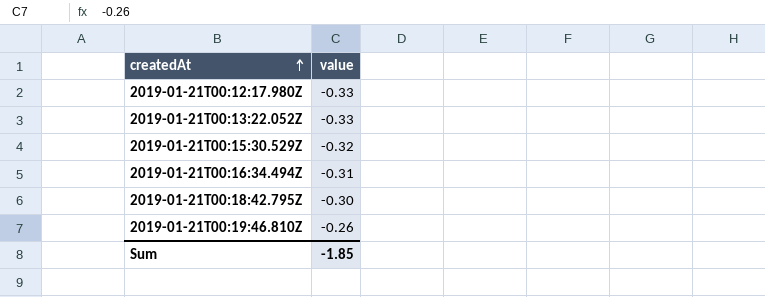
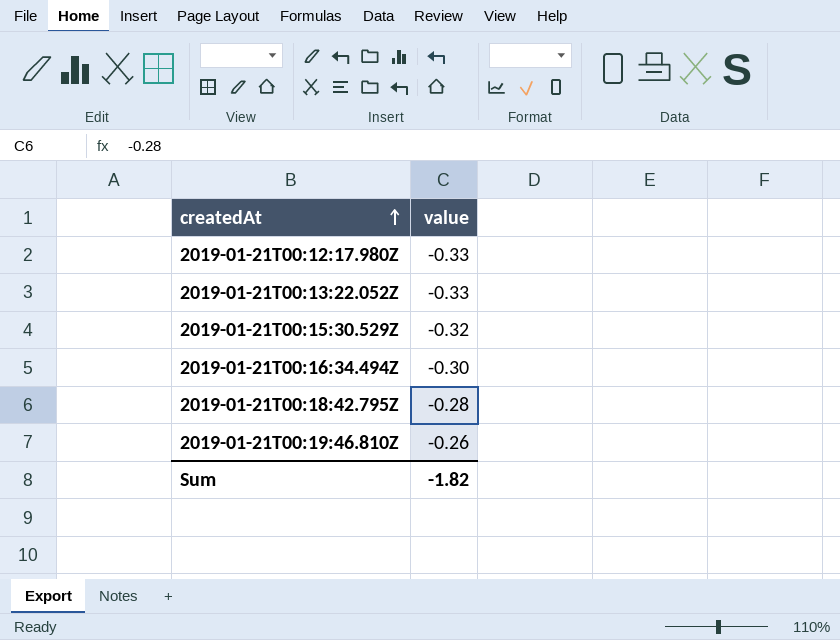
2019-01-21T00:16:34.494Z | value: -0.31 -> -0.30
2019-01-21T00:18:42.795Z | value: -0.30 -> -0.28
Sum | value: -1.85 -> -1.82

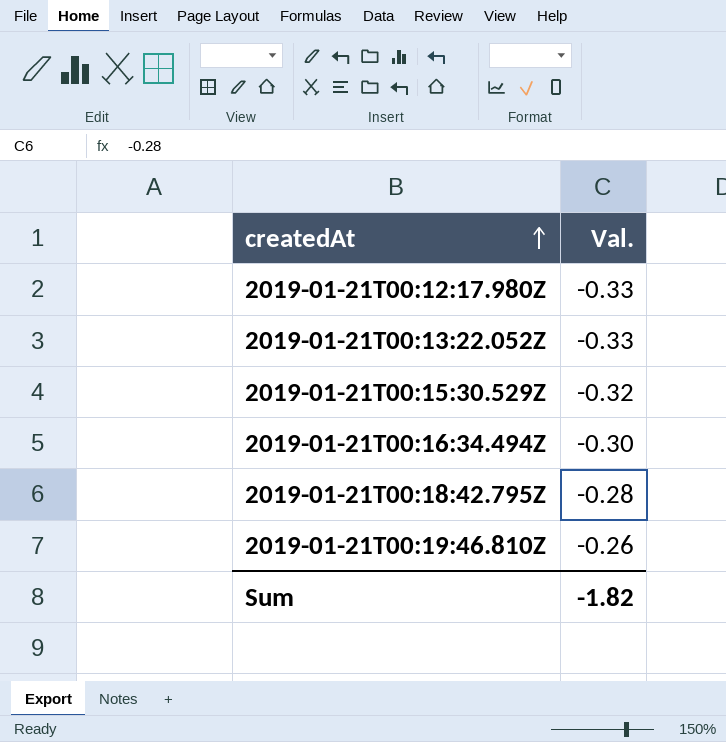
column name: value -> Val.

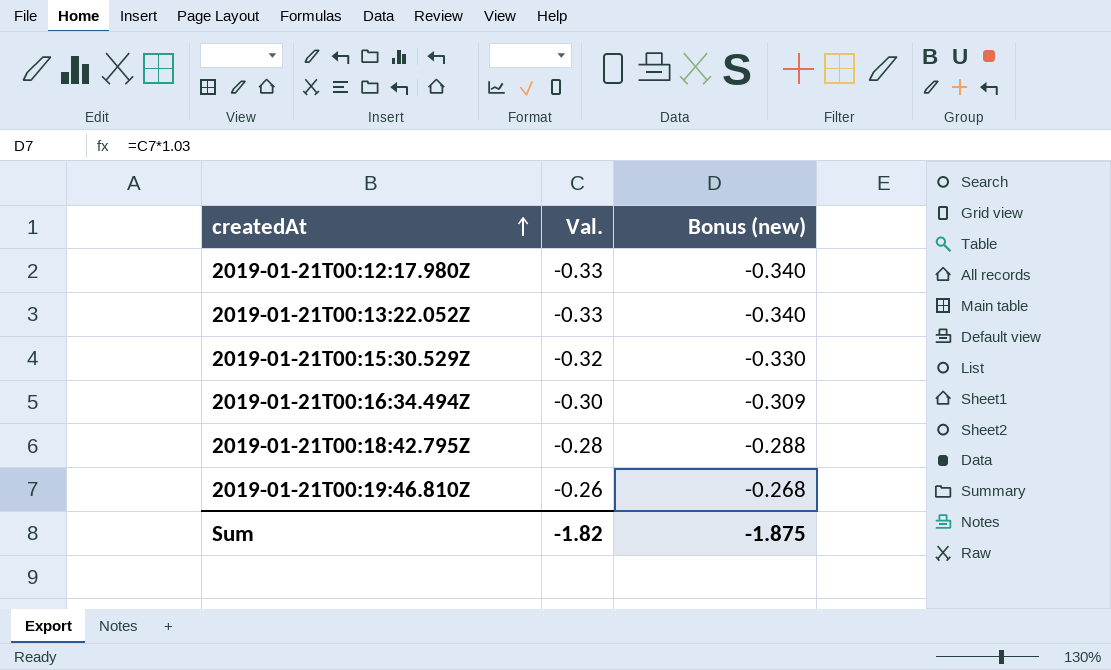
column Bonus (new) | formula: none -> [Val.] * 1.03

